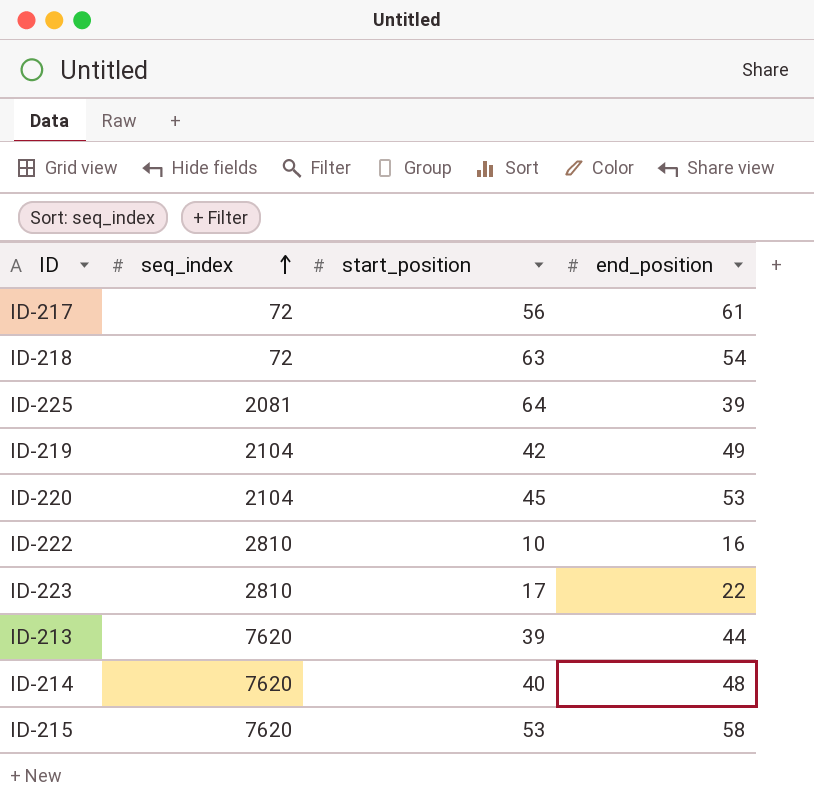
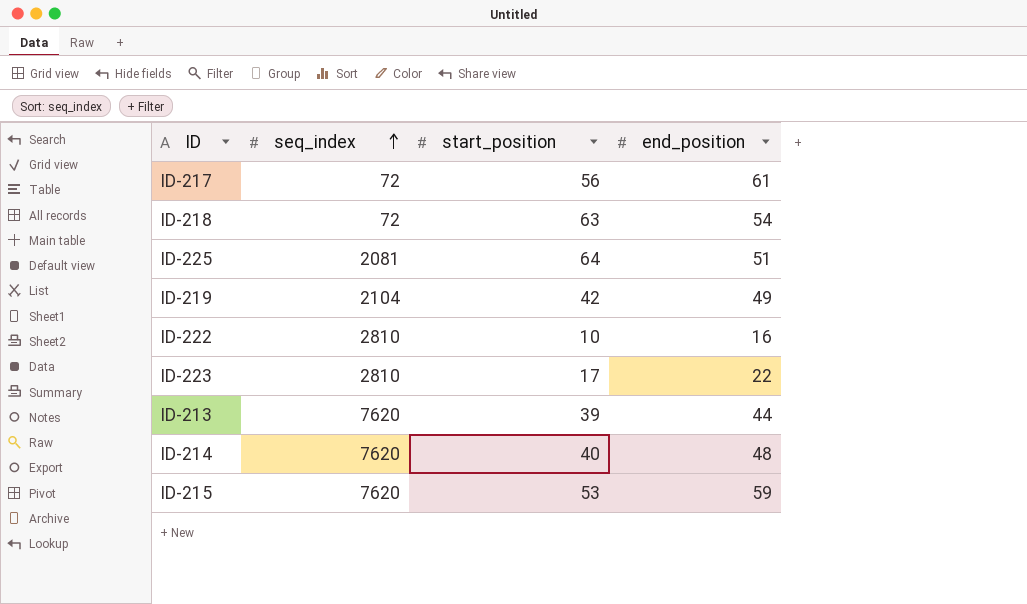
row ID-220: 2104 | 45 | 53 -> none
ID-225 | end_position: 39 -> 51
ID-215 | end_position: 58 -> 59

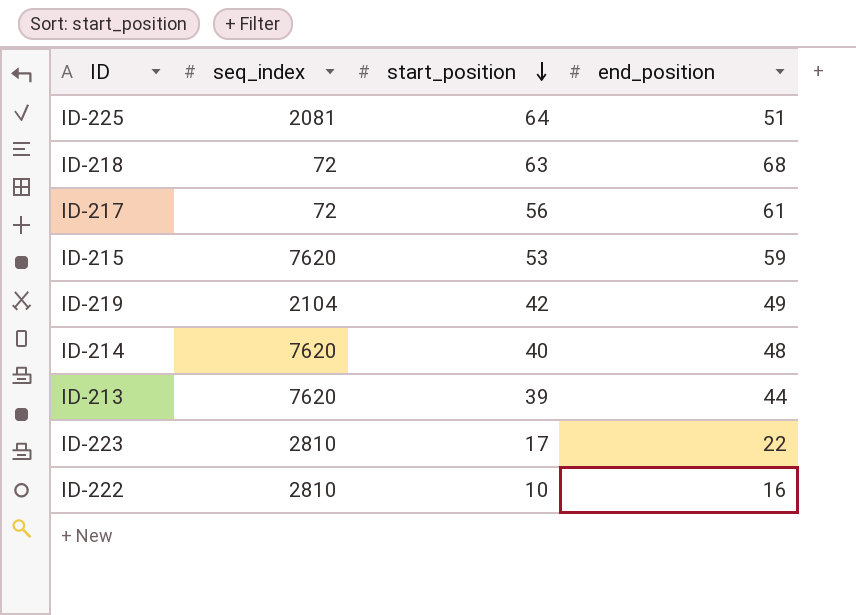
row order: seq_index ascending -> start_position descending
ID-218 | end_position: 54 -> 68

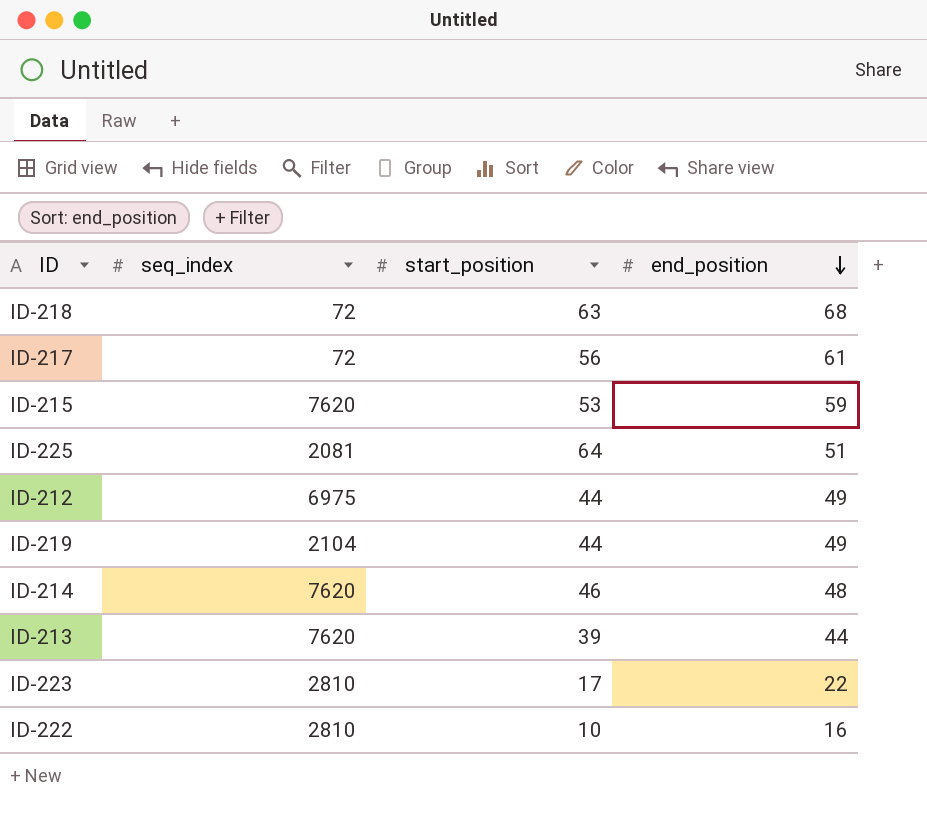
row order: start_position descending -> end_position descending
row ID-212: none -> 6975 | 44 | 49
ID-219 | start_position: 42 -> 44
ID-214 | start_position: 40 -> 46

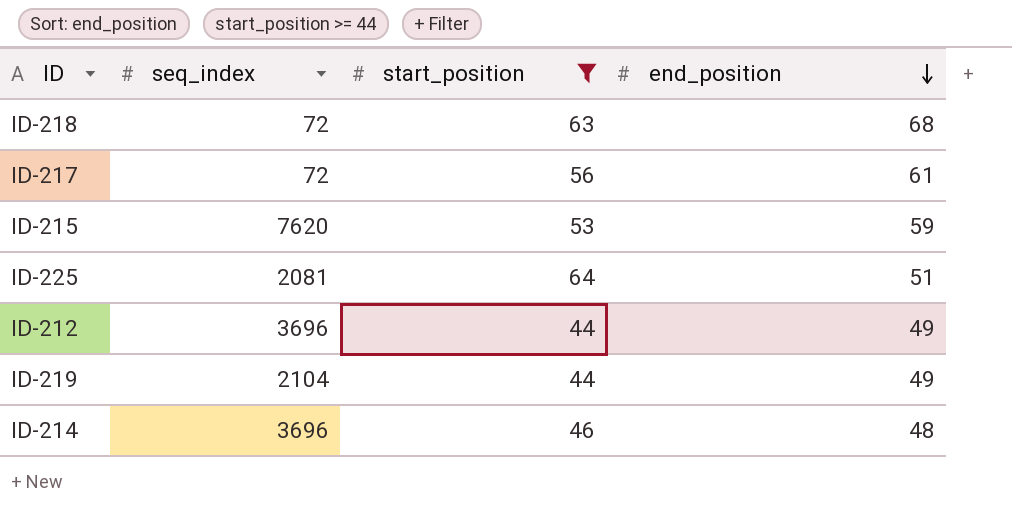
filter: none -> start_position >= 44
ID-212 | seq_index: 6975 -> 3696
ID-214 | seq_index: 7620 -> 3696

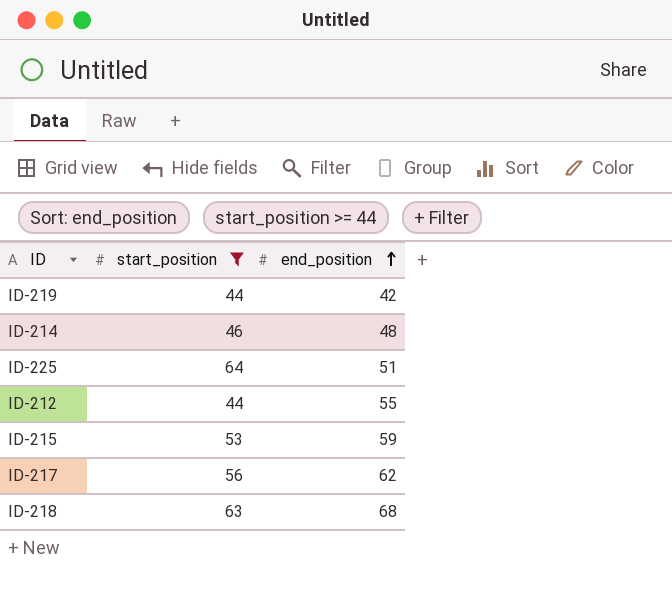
row order: end_position descending -> end_position ascending
column seq_index | position: 2 -> none
ID-219 | end_position: 49 -> 42
ID-212 | end_position: 49 -> 55
ID-217 | end_position: 61 -> 62

